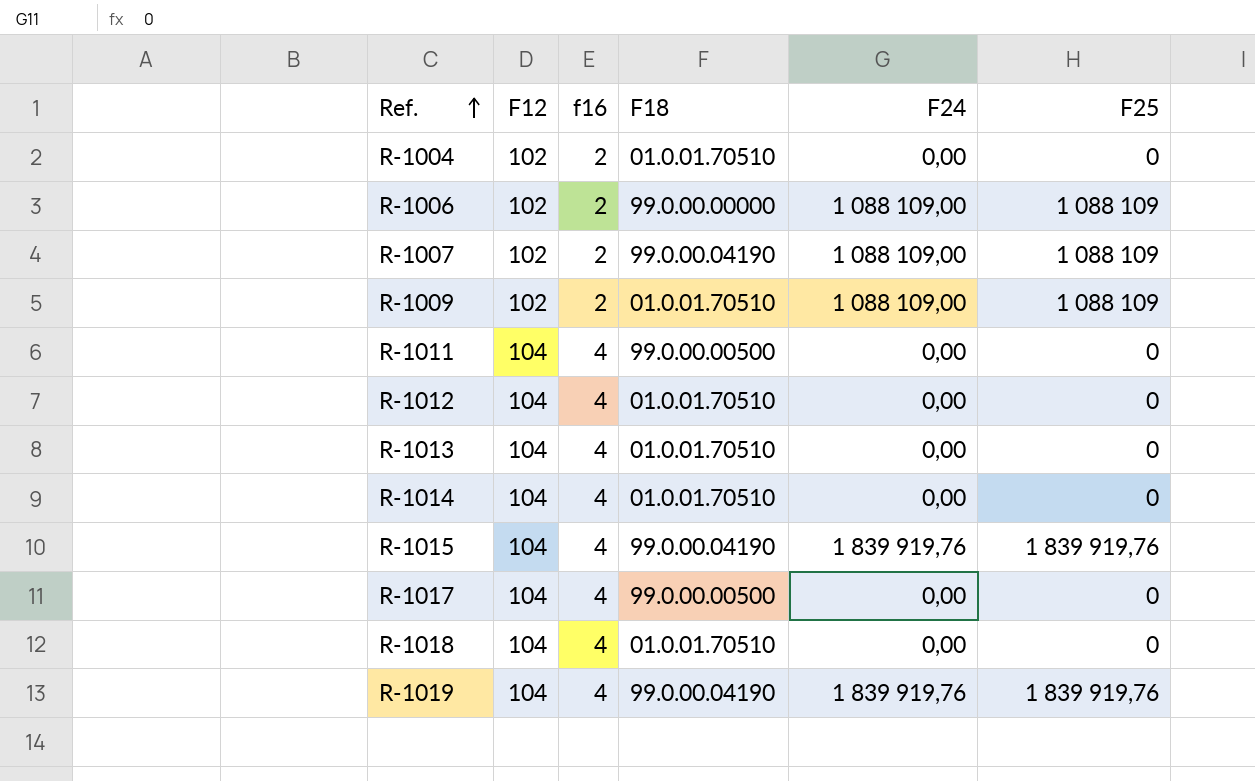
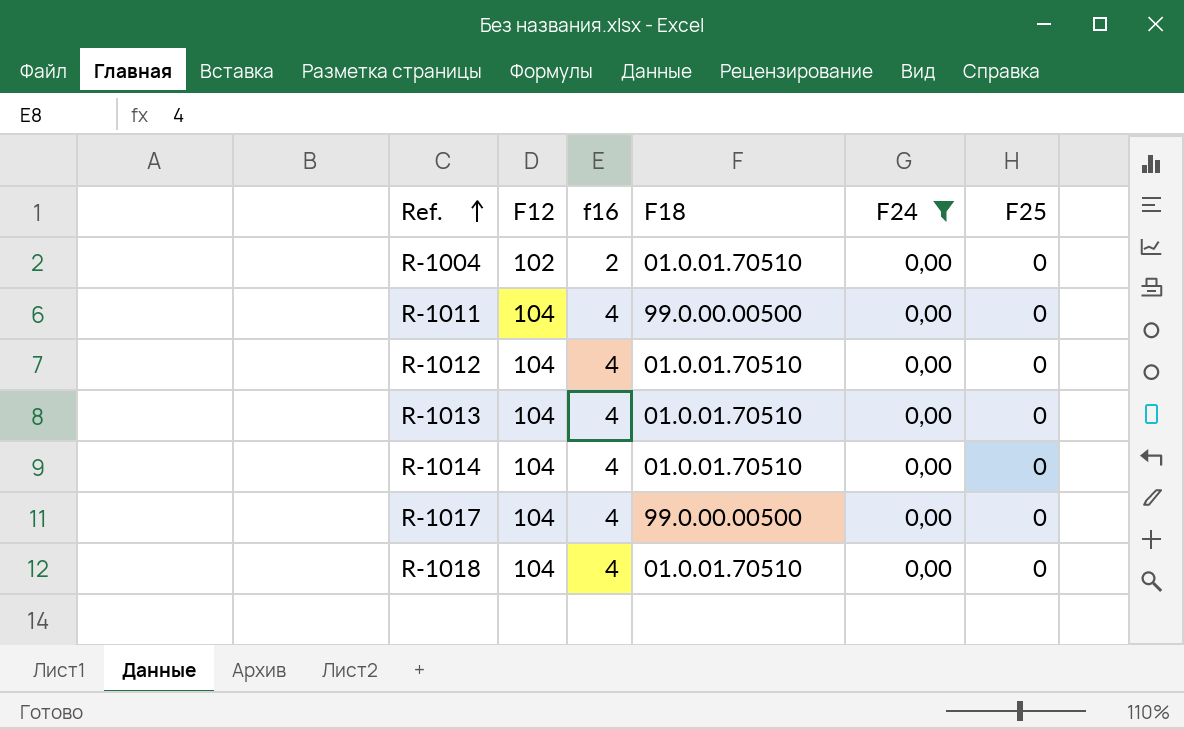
filter: none -> F24 = 0,00

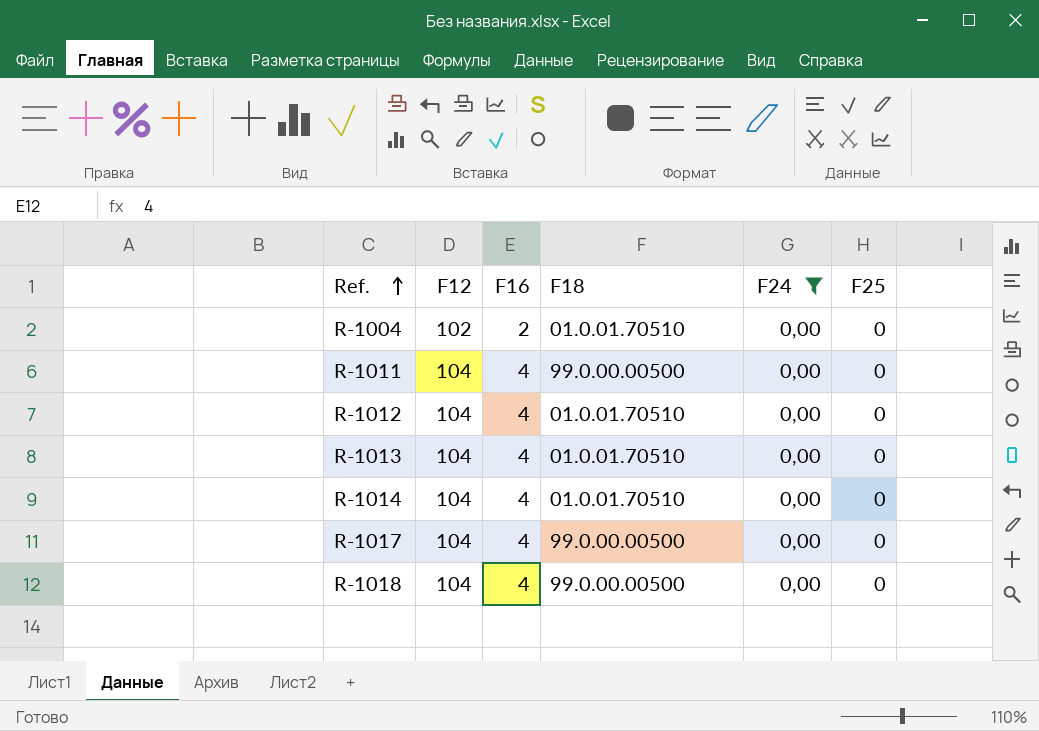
column name: f16 -> F16
R-1018 | F18: 01.0.01.70510 -> 99.0.00.00500

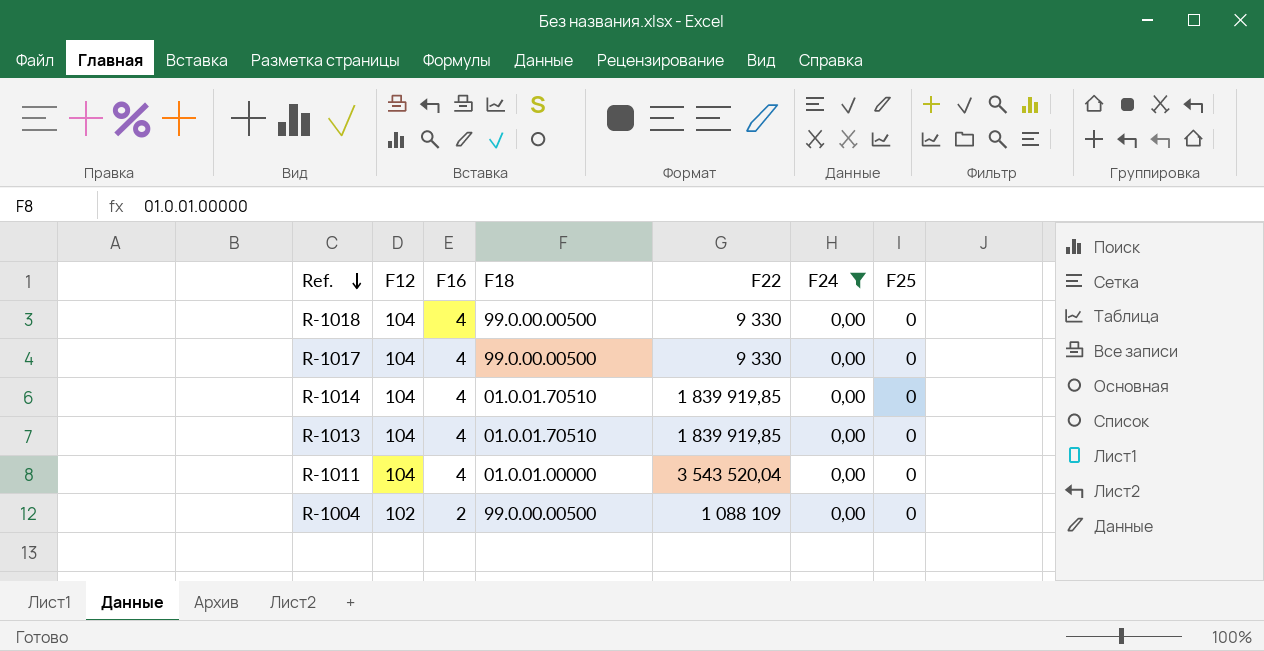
row order: Ref. ascending -> Ref. descending
column F22 | position: none -> 5
row R-1012: 104 | 4 | 01.0.01.70510 | 0,00 | 0 -> none
R-1011 | F18: 99.0.00.00500 -> 01.0.01.00000
R-1004 | F18: 01.0.01.70510 -> 99.0.00.00500

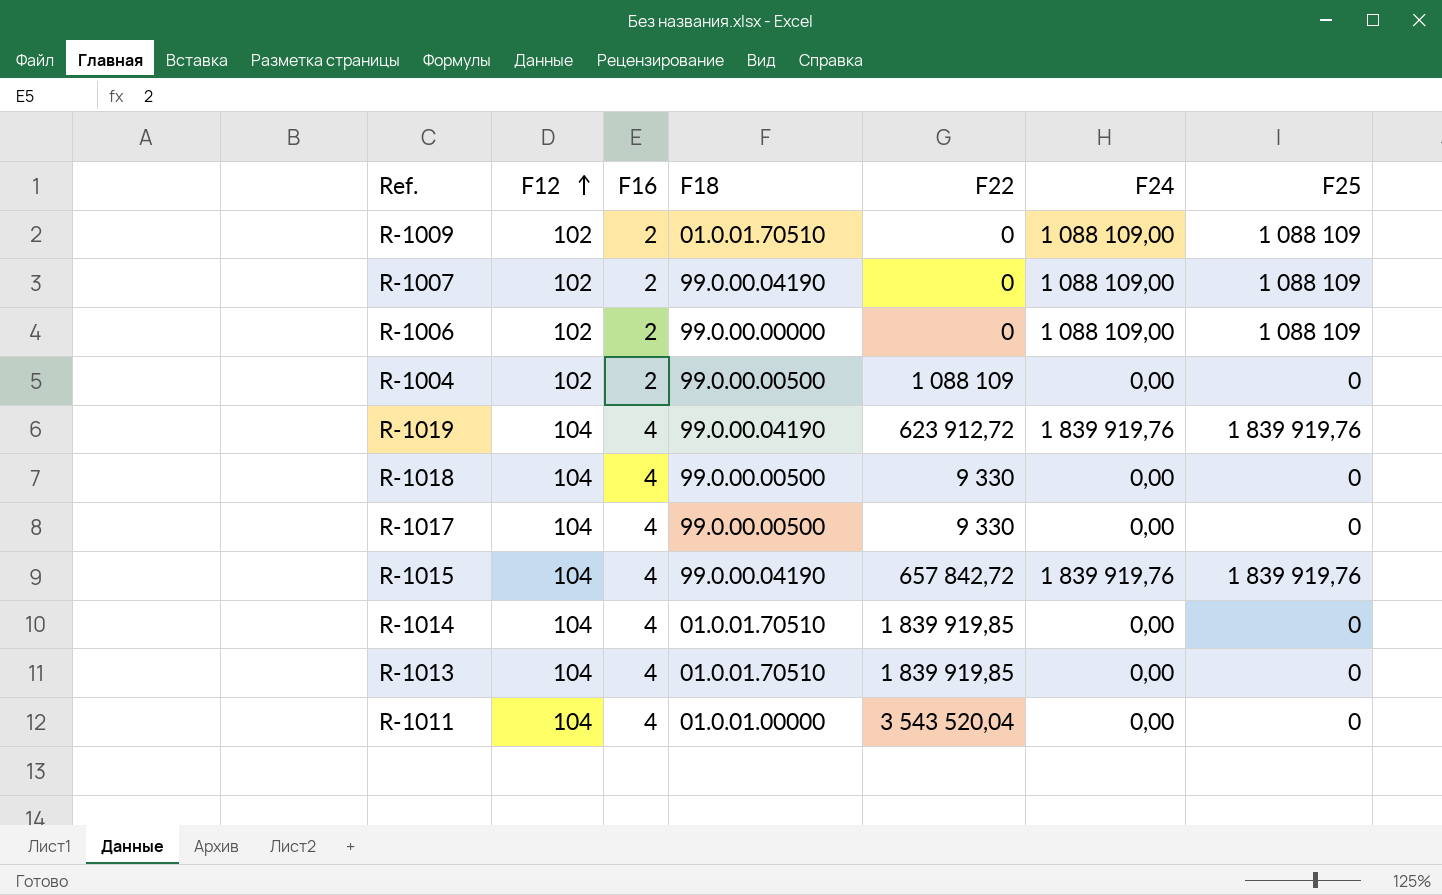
filter: F24 = 0,00 -> none
row order: Ref. descending -> F12 ascending

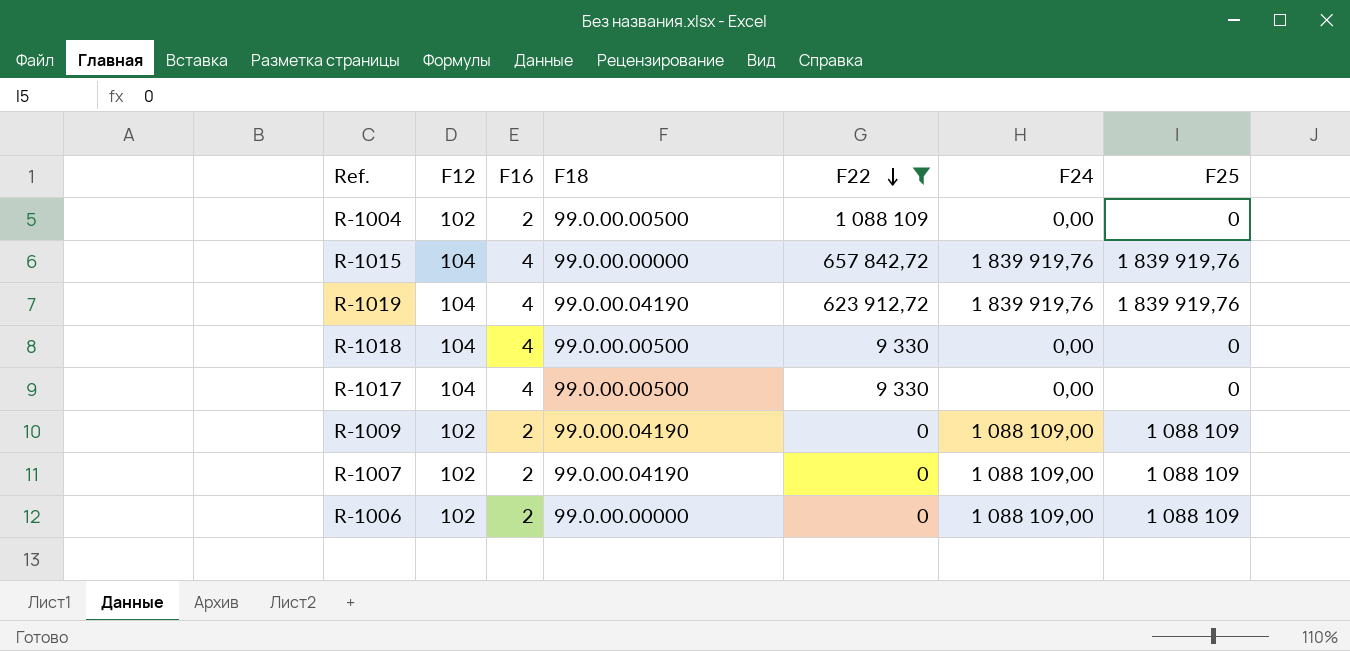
filter: none -> F22 <= 1 088 109
row order: F12 ascending -> F22 descending
R-1015 | F18: 99.0.00.04190 -> 99.0.00.00000
R-1009 | F18: 01.0.01.70510 -> 99.0.00.04190

